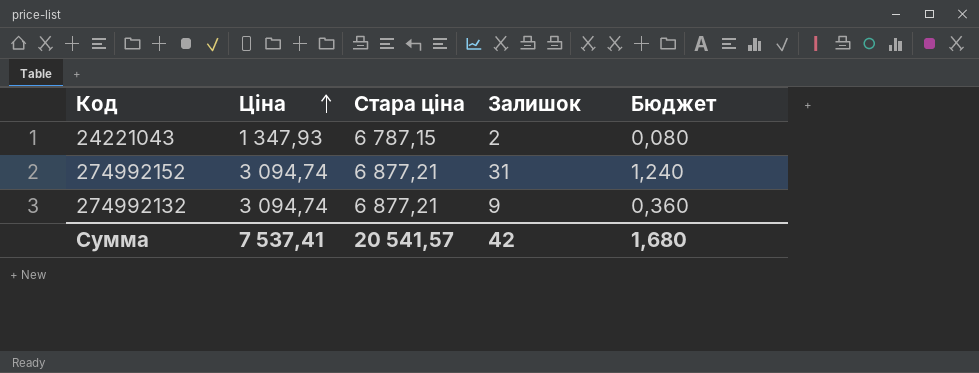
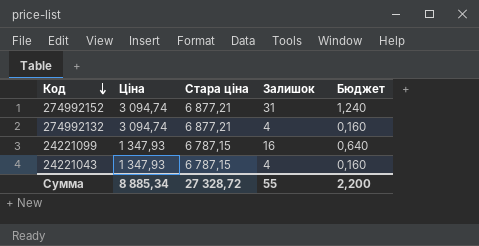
row order: Ціна ascending -> Код descending
274992132 | Залишок: 9 -> 4
274992132 | Бюджет: 0,360 -> 0,160
row 24221099: none -> 1 347,93 | 6 787,15 | 16 | 0,640
24221043 | Залишок: 2 -> 4
24221043 | Бюджет: 0,080 -> 0,160
Сумма | Ціна: 7 537,41 -> 8 885,34
Сумма | Стара ціна: 20 541,57 -> 27 328,72
Сумма | Залишок: 42 -> 55
Сумма | Бюджет: 1,680 -> 2,200

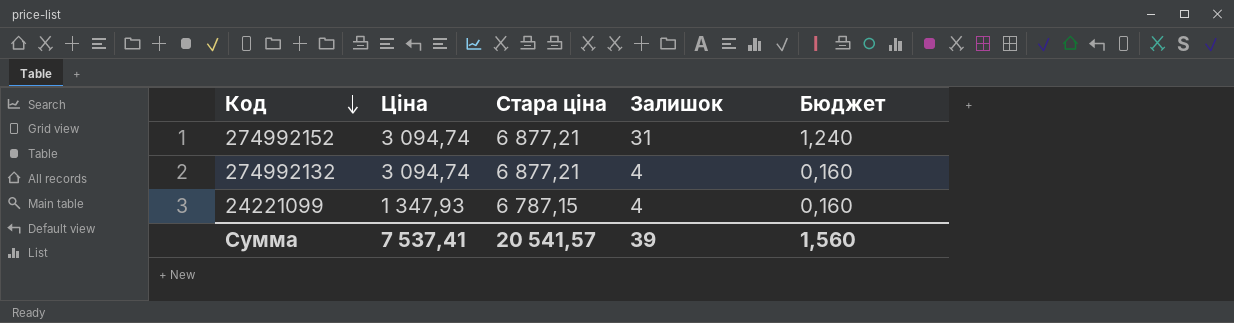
row 24221043: 1 347,93 | 6 787,15 | 4 | 0,160 -> none
24221099 | Залишок: 16 -> 4
24221099 | Бюджет: 0,640 -> 0,160
Сумма | Ціна: 8 885,34 -> 7 537,41
Сумма | Стара ціна: 27 328,72 -> 20 541,57
Сумма | Залишок: 55 -> 39
Сумма | Бюджет: 2,200 -> 1,560

